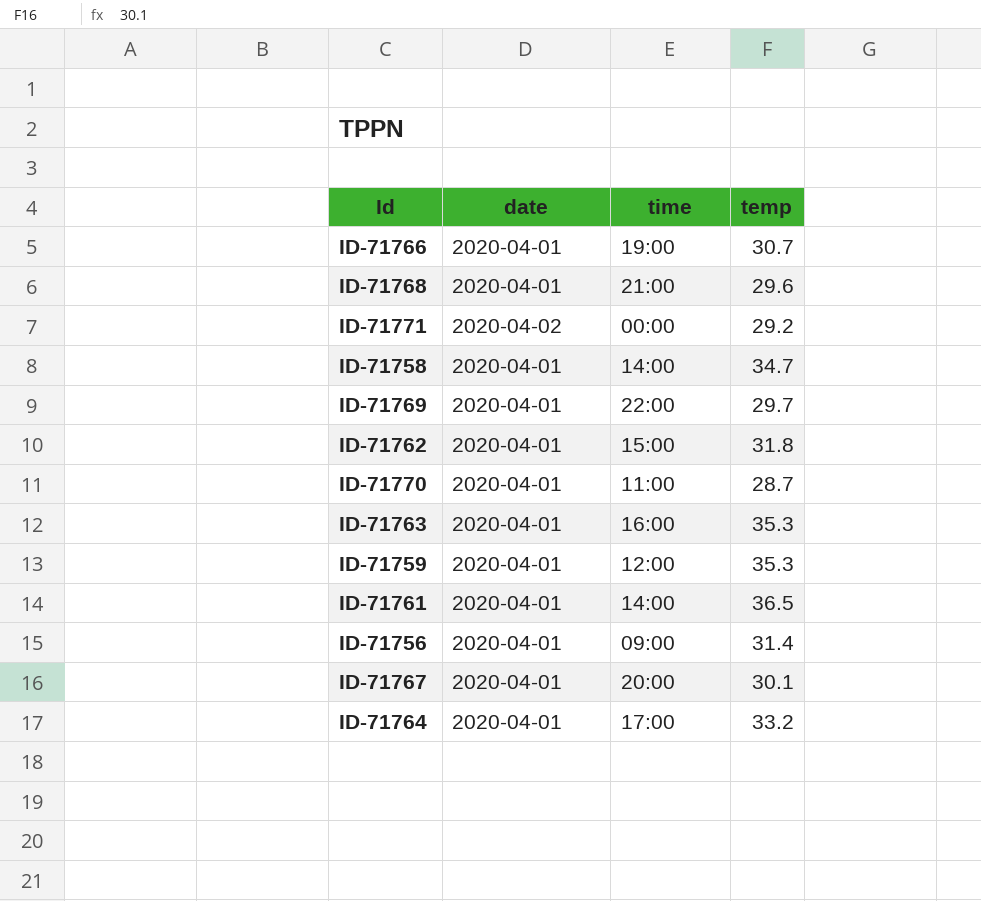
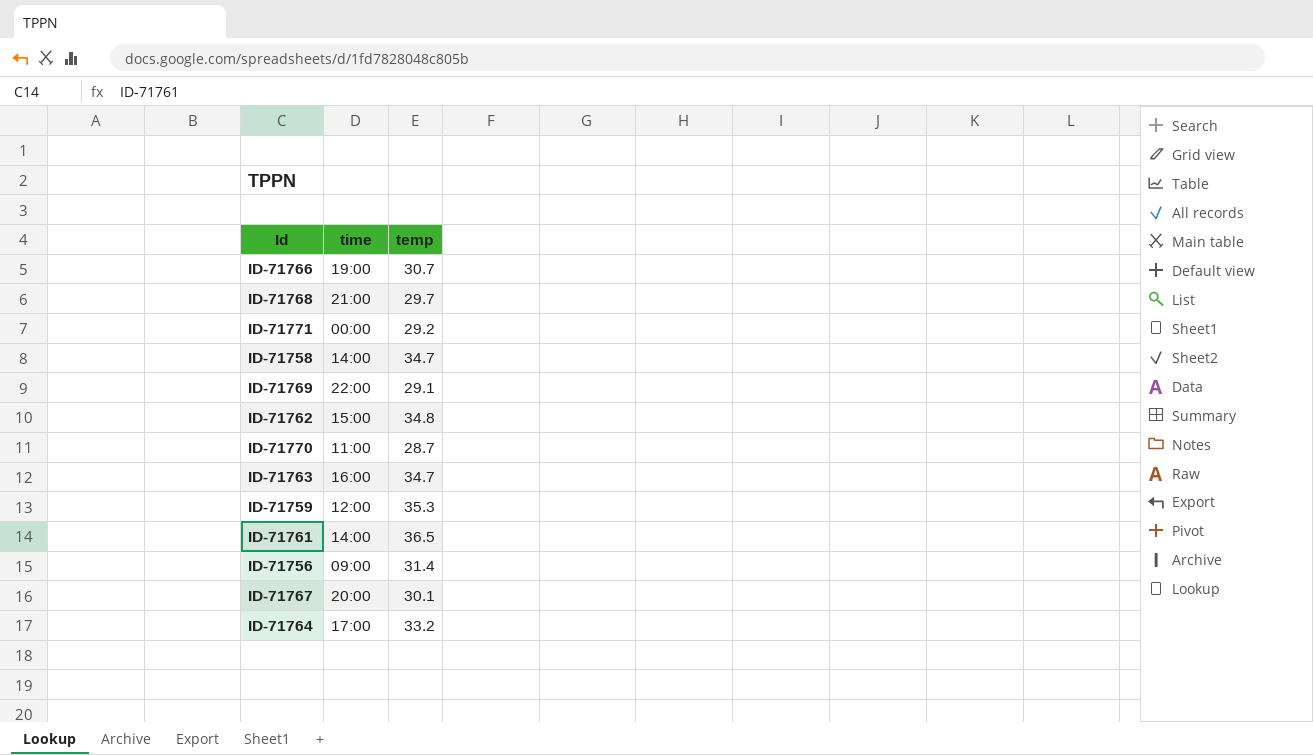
column date | position: 2 -> none
ID-71768 | temp: 29.6 -> 29.7
ID-71769 | temp: 29.7 -> 29.1
ID-71762 | temp: 31.8 -> 34.8
ID-71763 | temp: 35.3 -> 34.7

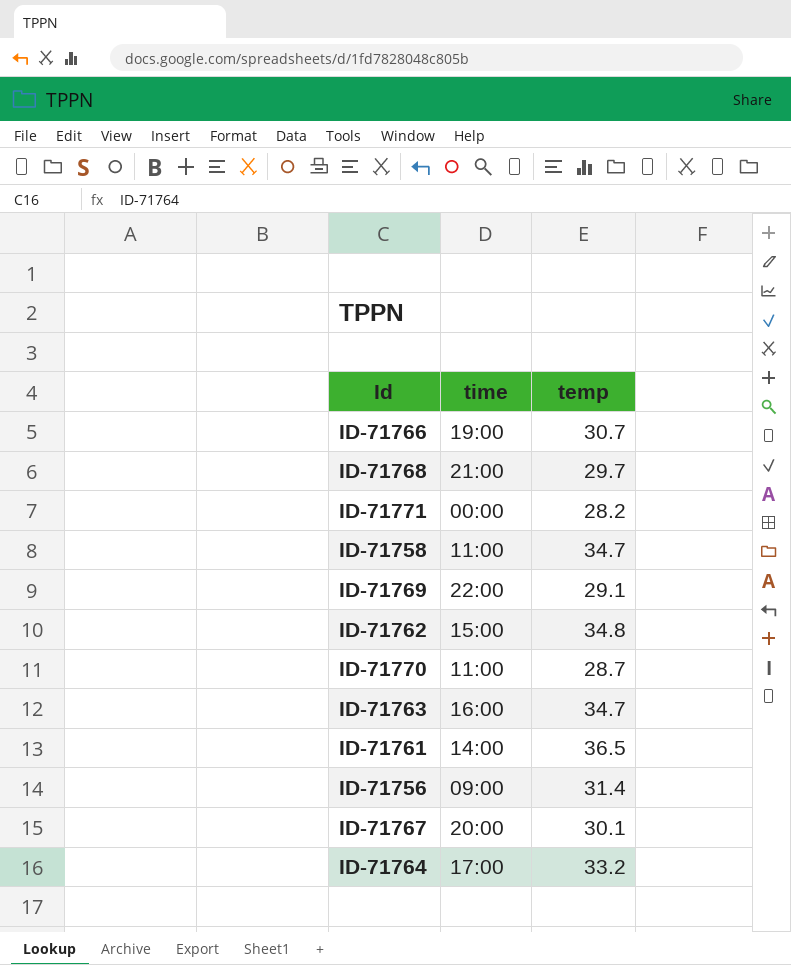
row ID-71759: 12:00 | 35.3 -> none
ID-71771 | temp: 29.2 -> 28.2
ID-71758 | time: 14:00 -> 11:00

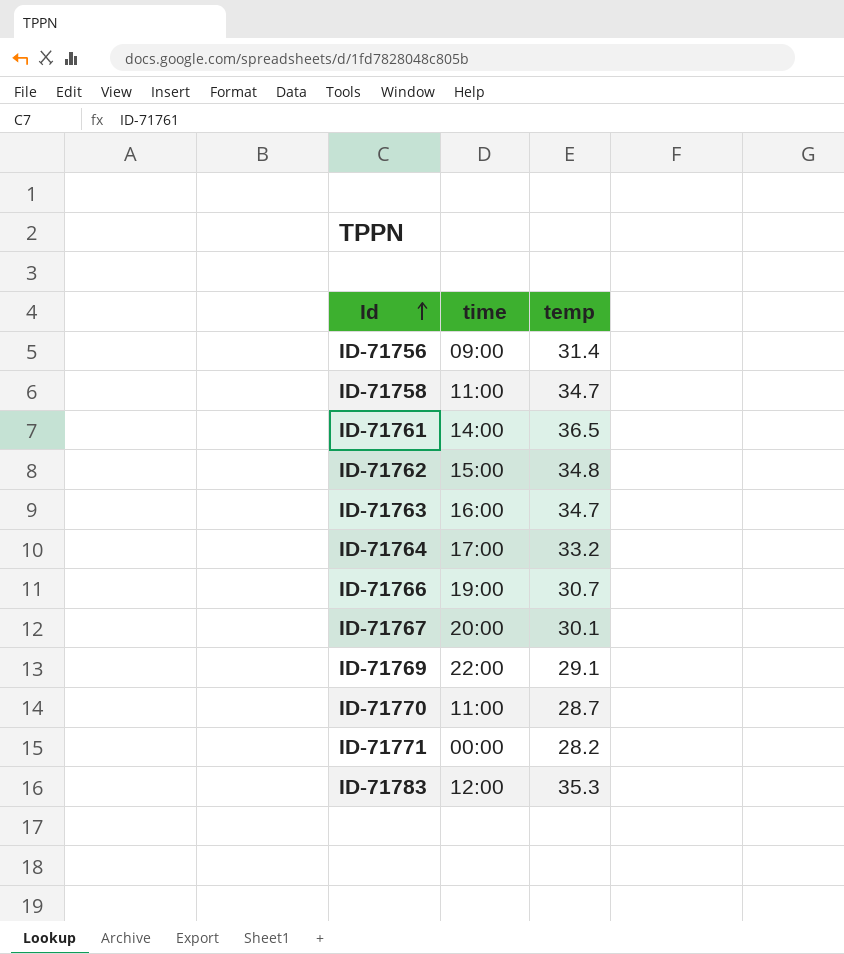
row order: none -> Id ascending
row ID-71768: 21:00 | 29.7 -> none
row ID-71783: none -> 12:00 | 35.3

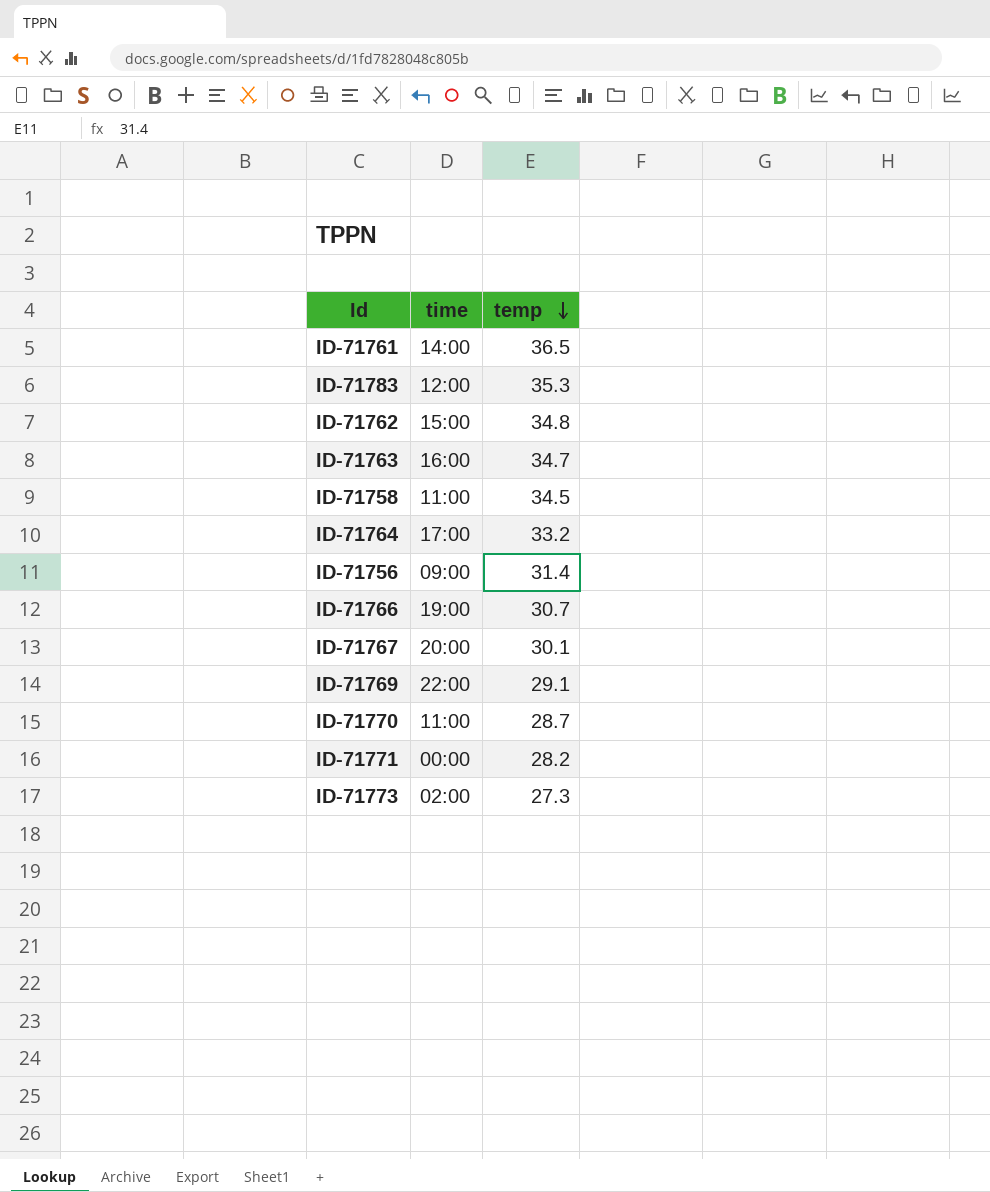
row order: Id ascending -> temp descending
ID-71758 | temp: 34.7 -> 34.5
row ID-71773: none -> 02:00 | 27.3

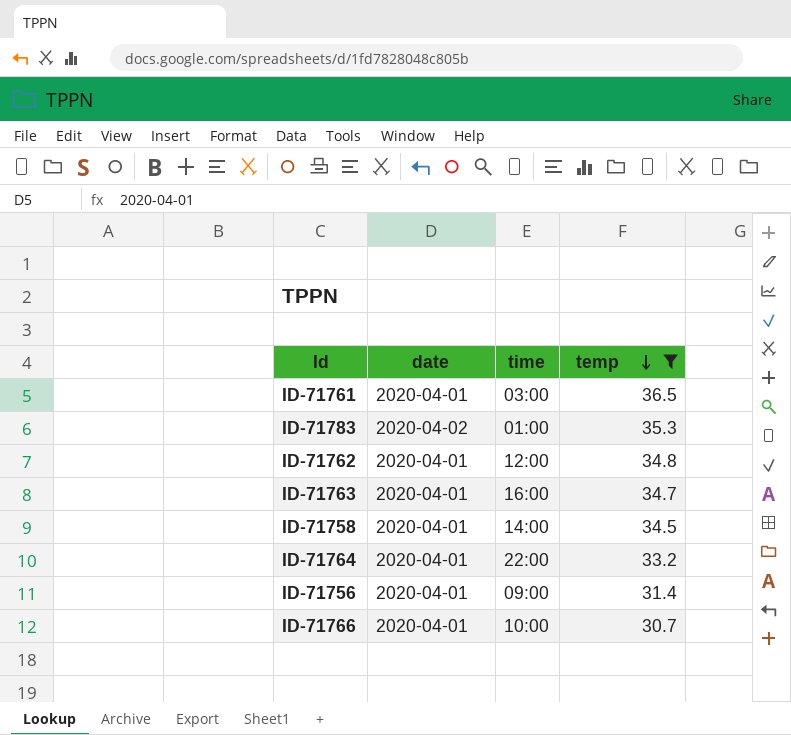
filter: none -> temp >= 30.7
column date | position: none -> 2
ID-71761 | time: 14:00 -> 03:00
ID-71783 | time: 12:00 -> 01:00
ID-71762 | time: 15:00 -> 12:00
ID-71758 | time: 11:00 -> 14:00
ID-71764 | time: 17:00 -> 22:00
ID-71766 | time: 19:00 -> 10:00

